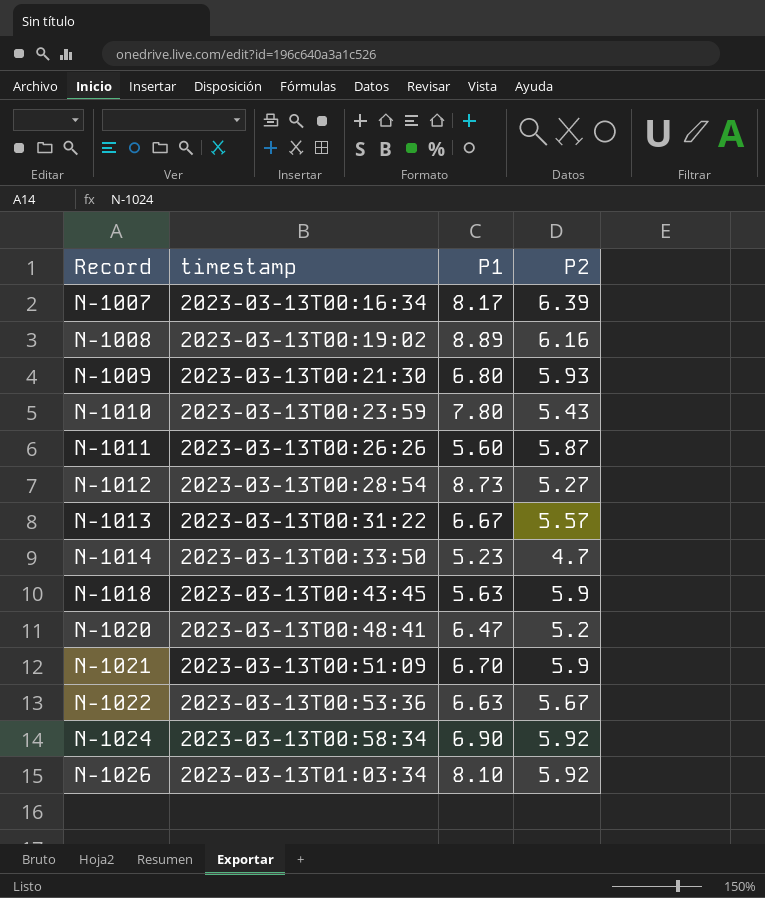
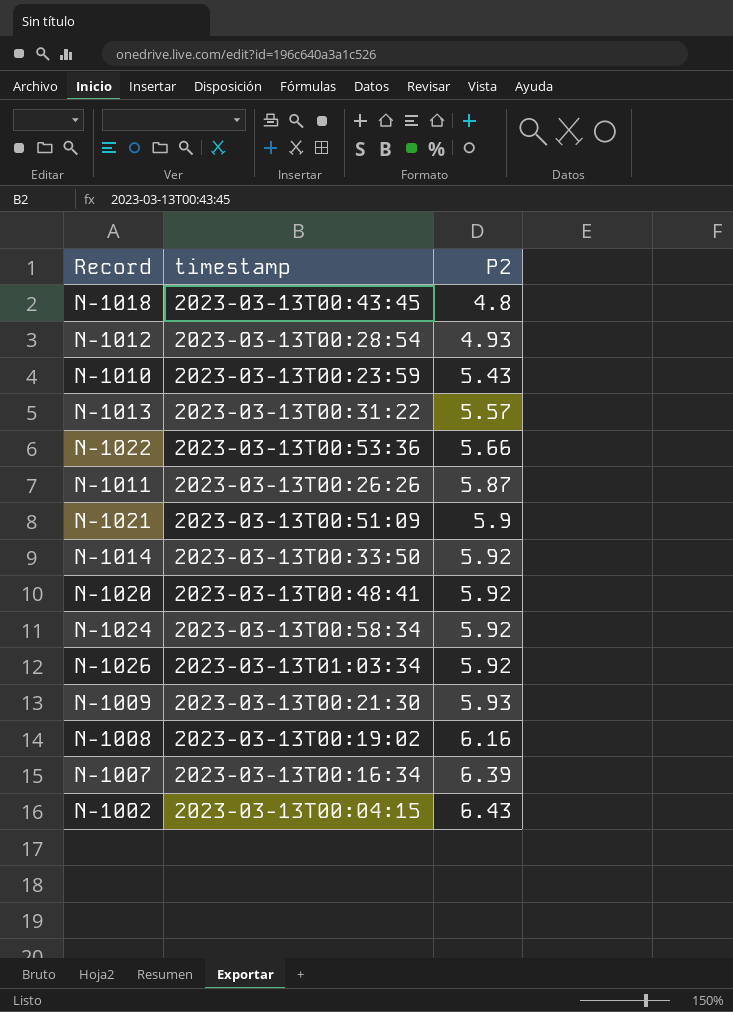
row order: Record ascending -> P2 ascending
column P1 | position: 3 -> none
N-1018 | P2: 5.9 -> 4.8
N-1012 | P2: 5.27 -> 4.93
N-1022 | P2: 5.67 -> 5.66
N-1014 | P2: 4.7 -> 5.92
N-1020 | P2: 5.2 -> 5.92
row N-1002: none -> 2023-03-13T00:04:15 | 6.43

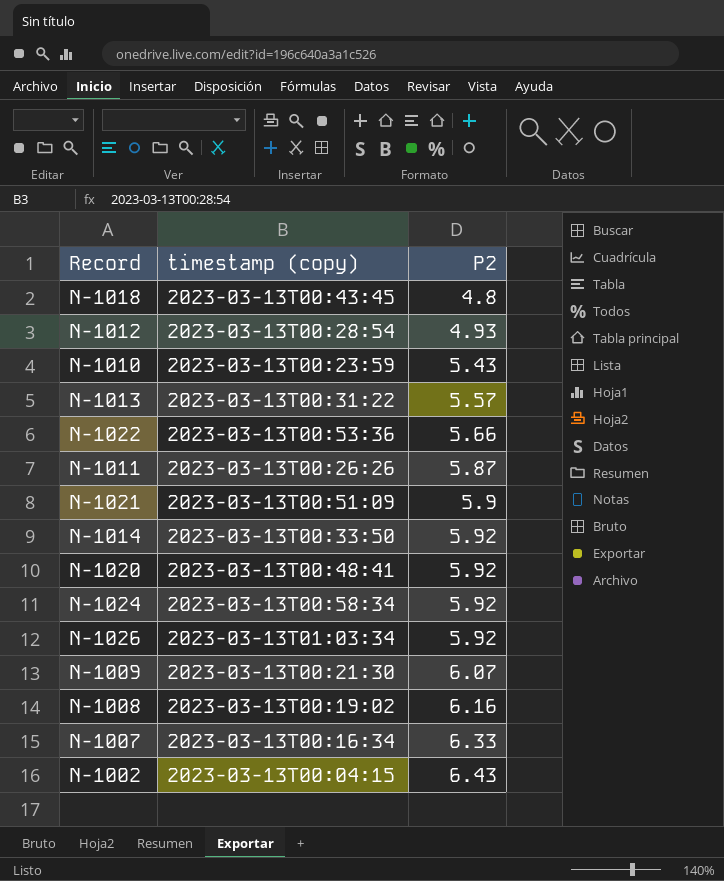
column name: timestamp -> timestamp (copy)
N-1009 | P2: 5.93 -> 6.07
N-1007 | P2: 6.39 -> 6.33

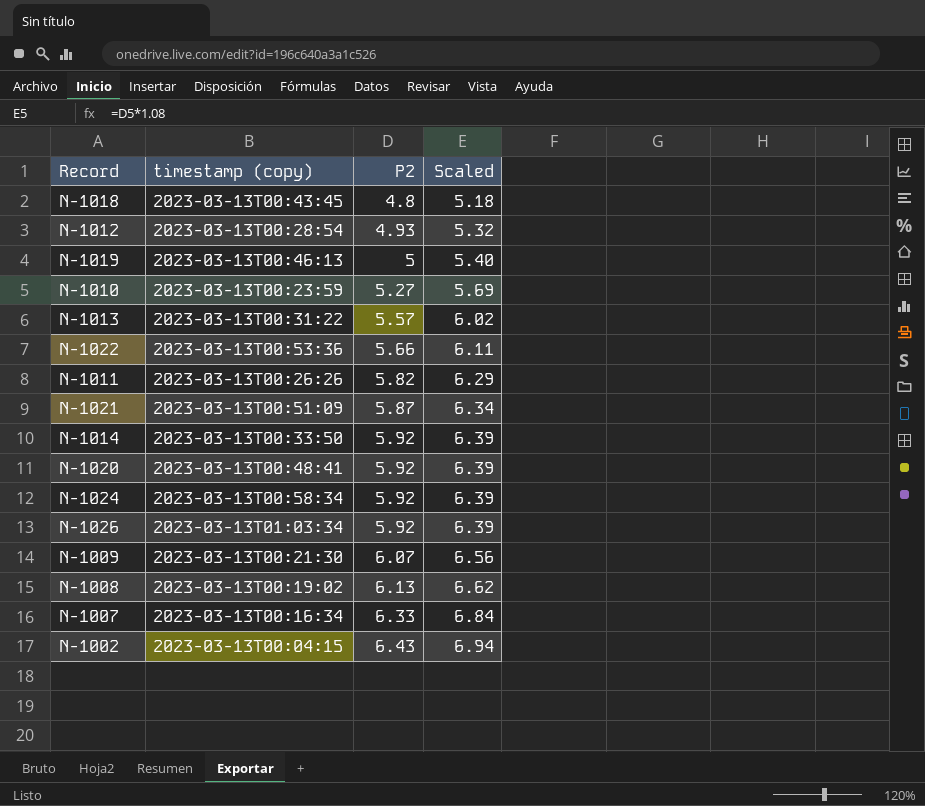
column Scaled | formula: none -> [P2] * 1.08
row N-1019: none -> 2023-03-13T00:46:13 | 5 | 5.40
N-1010 | P2: 5.43 -> 5.27
N-1011 | P2: 5.87 -> 5.82
N-1021 | P2: 5.9 -> 5.87
N-1008 | P2: 6.16 -> 6.13

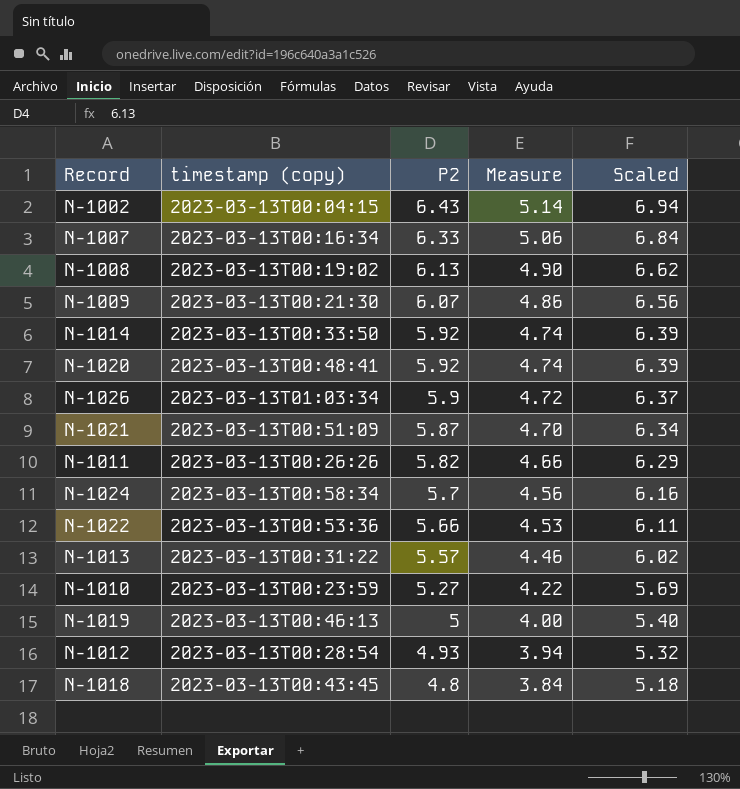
row order: P2 ascending -> P2 descending
column Measure | formula: none -> [P2] * 0.8
N-1026 | P2: 5.92 -> 5.9
N-1026 | Scaled: 6.39 -> 6.37
N-1024 | P2: 5.92 -> 5.7
N-1024 | Scaled: 6.39 -> 6.16

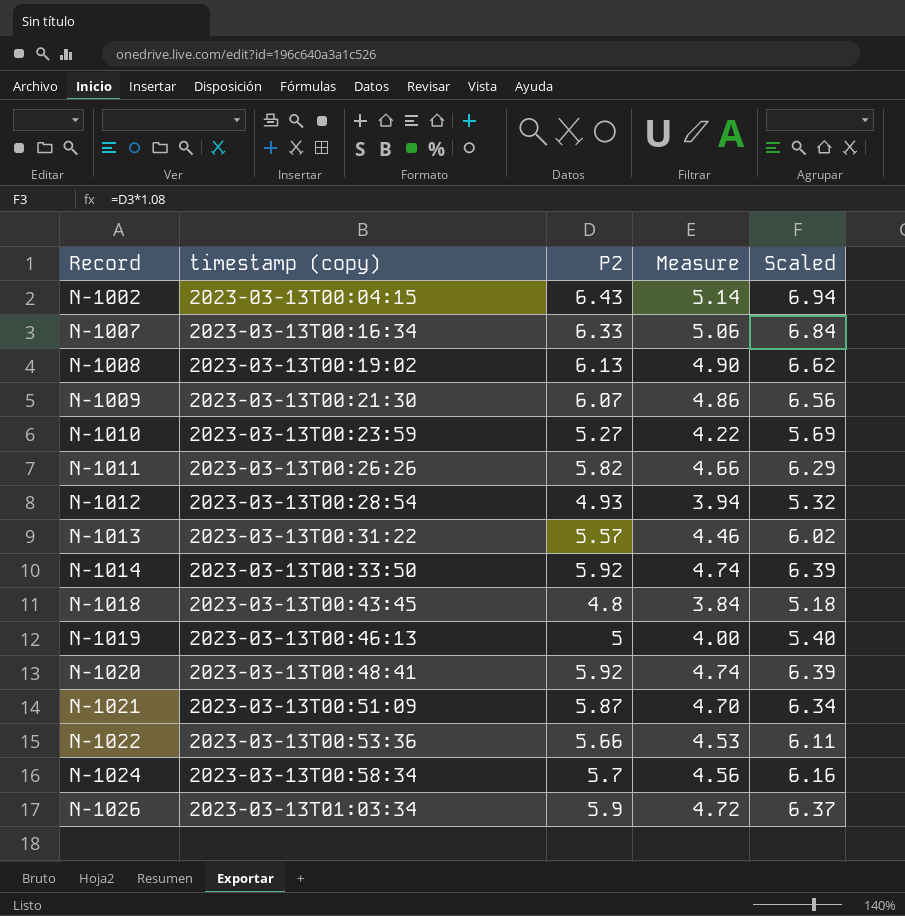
row order: P2 descending -> Record ascending

